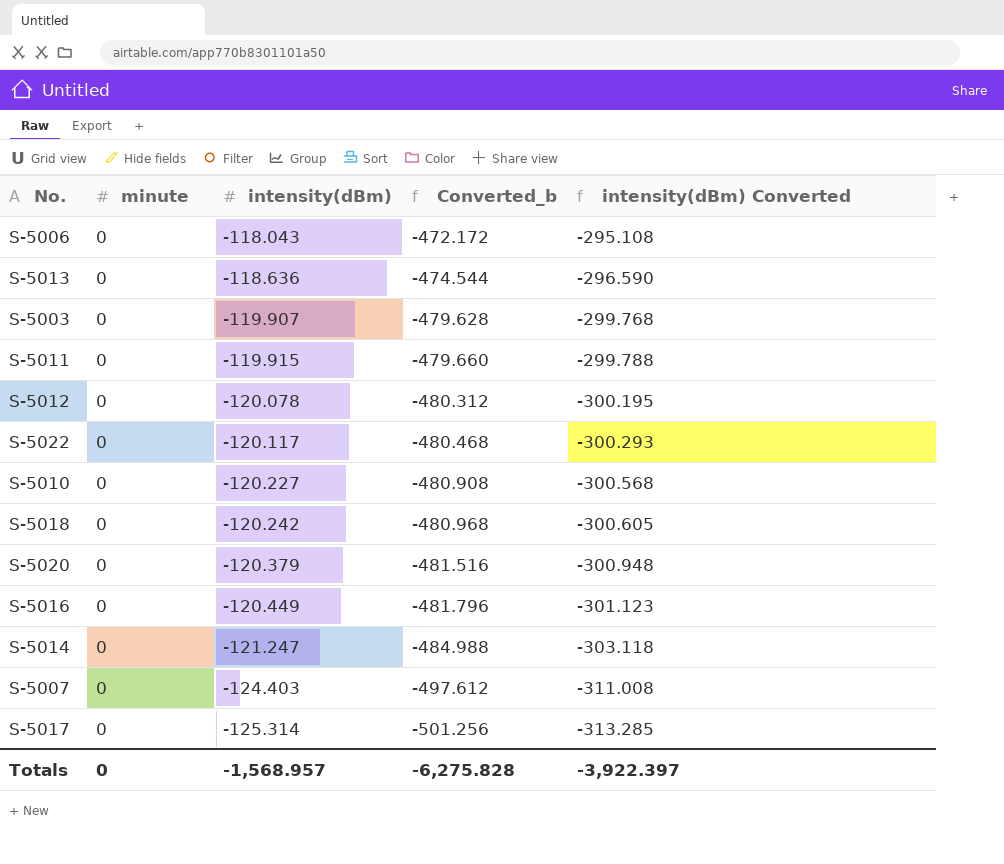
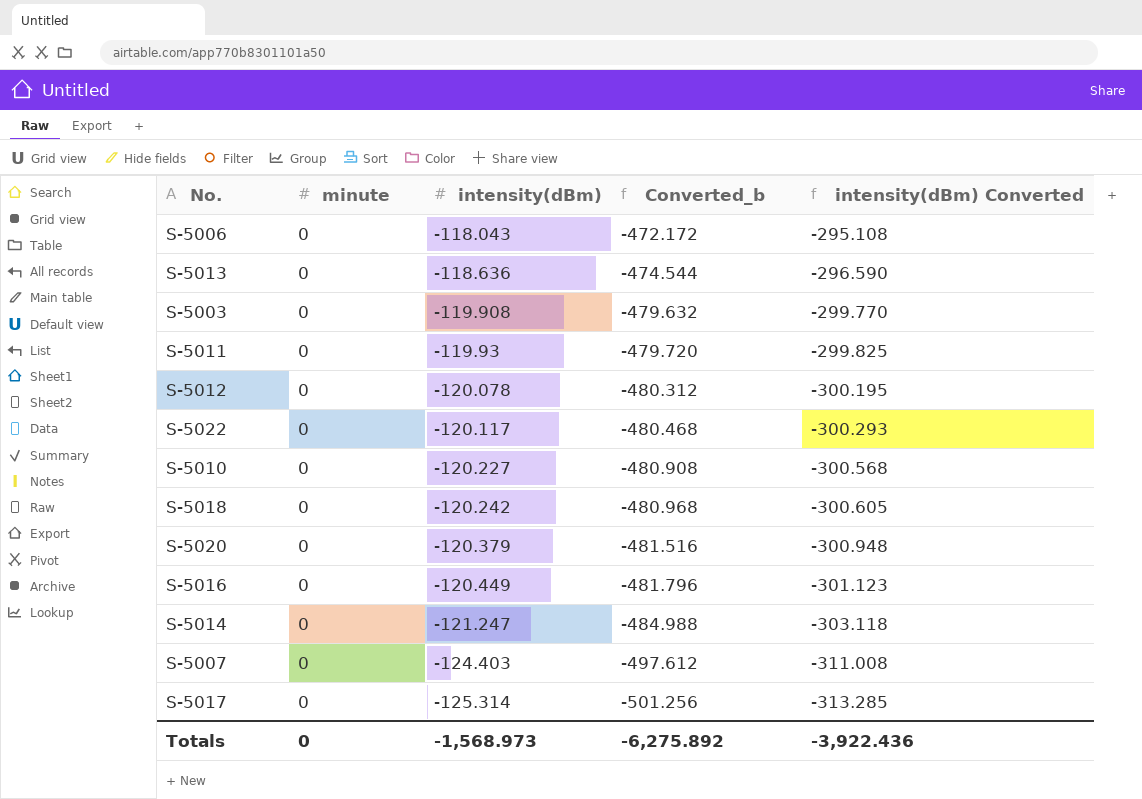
S-5003 | intensity(dBm): -119.907 -> -119.908
S-5003 | Converted_b: -479.628 -> -479.632
S-5003 | intensity(dBm) Converted: -299.768 -> -299.770
S-5011 | intensity(dBm): -119.915 -> -119.93
S-5011 | Converted_b: -479.660 -> -479.720
S-5011 | intensity(dBm) Converted: -299.788 -> -299.825
Totals | intensity(dBm): -1,568.957 -> -1,568.973
Totals | Converted_b: -6,275.828 -> -6,275.892
Totals | intensity(dBm) Converted: -3,922.397 -> -3,922.436

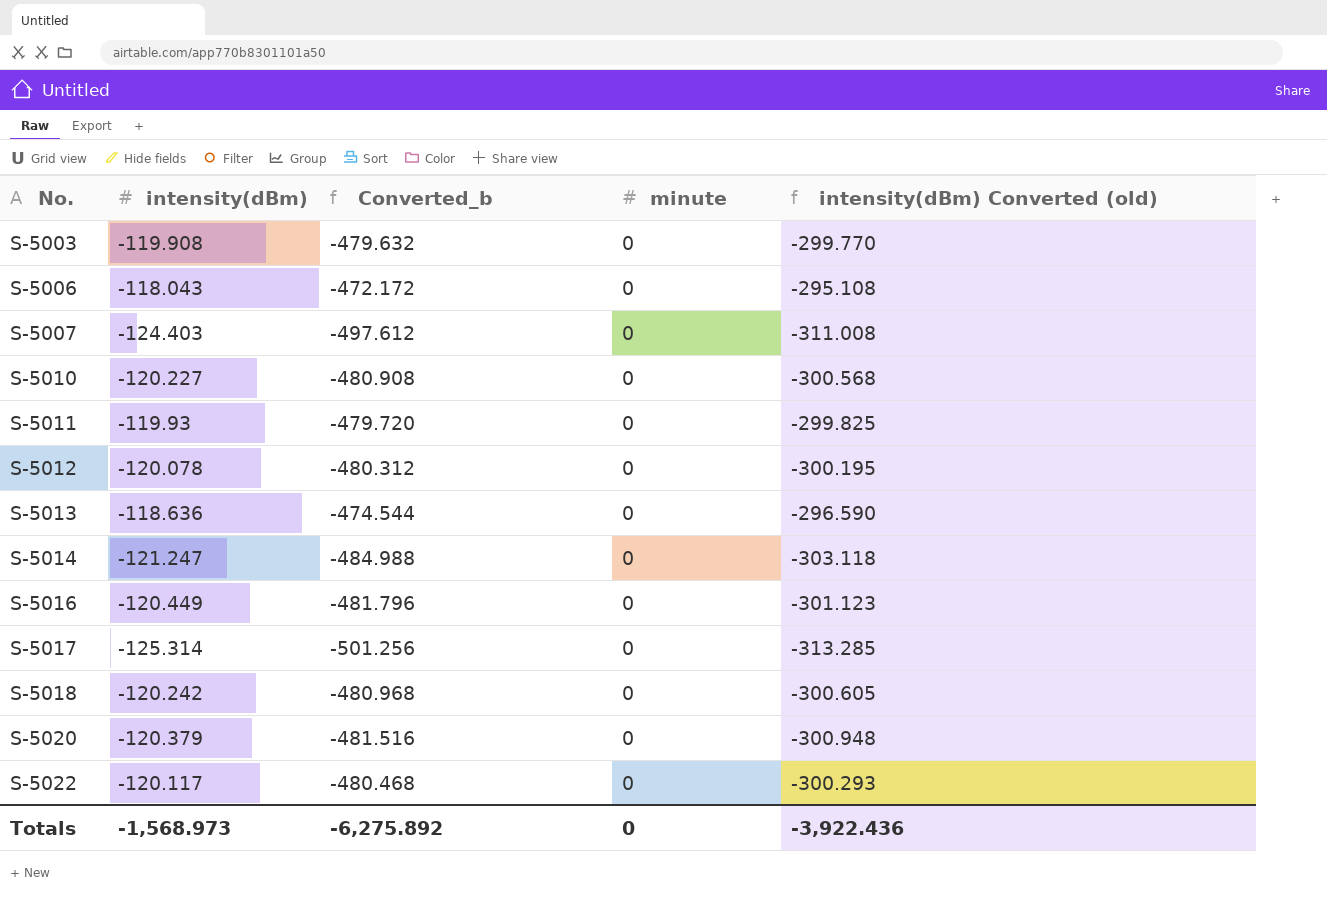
row order: intensity(dBm) descending -> No. ascending
column minute | position: 2 -> 4
column name: intensity(dBm) Converted -> intensity(dBm) Converted (old)

